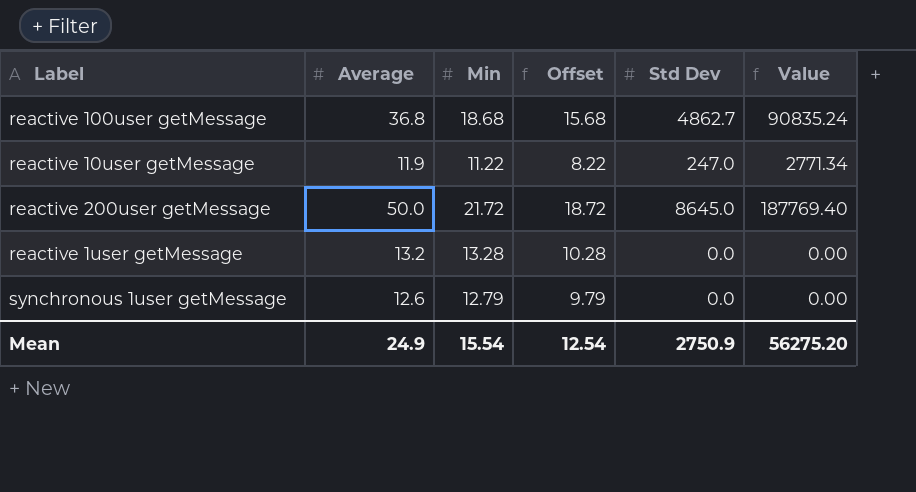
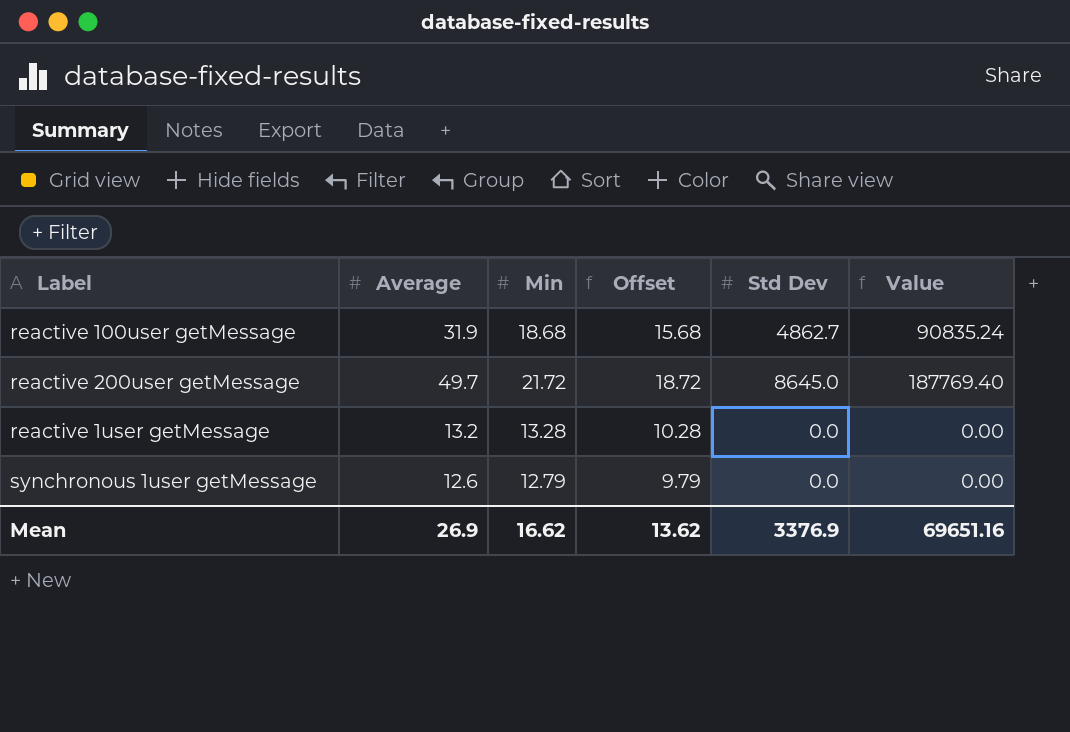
row reactive 10user getMessage: 11.9 | 11.22 | 8.22 | 247.0 | 2771.34 -> none
reactive 100user getMessage | Average: 36.8 -> 31.9
reactive 200user getMessage | Average: 50.0 -> 49.7
Mean | Average: 24.9 -> 26.9
Mean | Min: 15.54 -> 16.62
Mean | Offset: 12.54 -> 13.62
Mean | Std Dev: 2750.9 -> 3376.9
Mean | Value: 56275.20 -> 69651.16

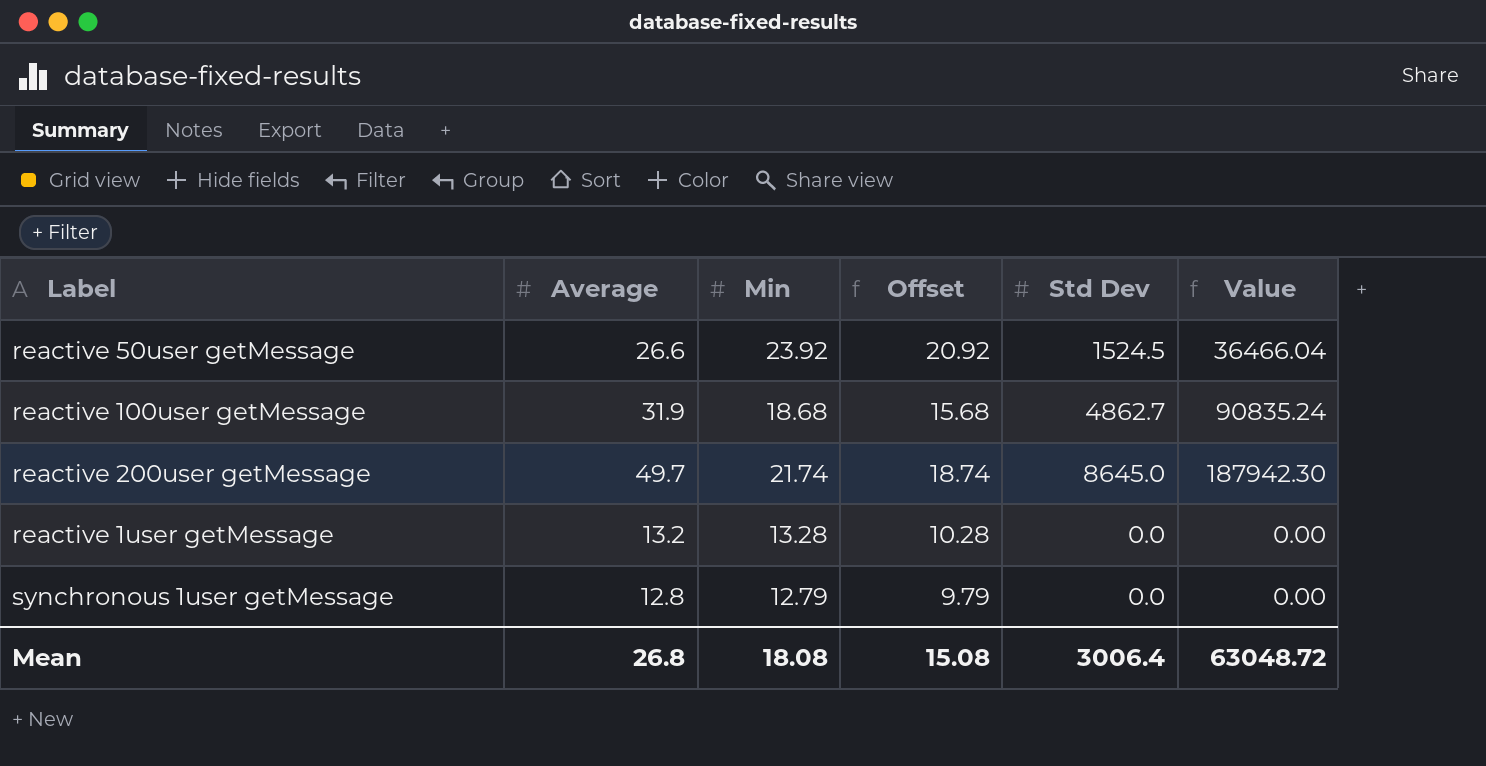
row reactive 50user getMessage: none -> 26.6 | 23.92 | 20.92 | 1524.5 | 36466.04
reactive 200user getMessage | Min: 21.72 -> 21.74
reactive 200user getMessage | Offset: 18.72 -> 18.74
reactive 200user getMessage | Value: 187769.40 -> 187942.30
synchronous 1user getMessage | Average: 12.6 -> 12.8
Mean | Average: 26.9 -> 26.8
Mean | Min: 16.62 -> 18.08
Mean | Offset: 13.62 -> 15.08
Mean | Std Dev: 3376.9 -> 3006.4
Mean | Value: 69651.16 -> 63048.72

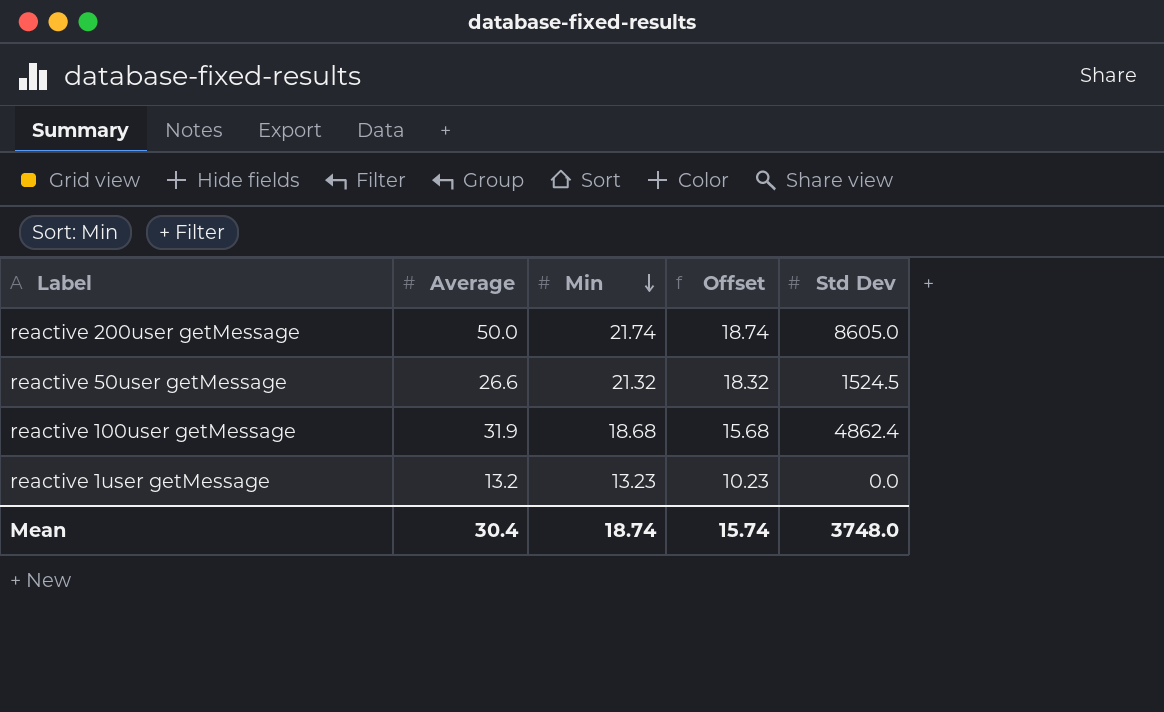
row order: none -> Min descending
column Value | formula: [Min] * [Std Dev] -> none
row synchronous 1user getMessage: 12.8 | 12.79 | 9.79 | 0.0 | 0.00 -> none
reactive 200user getMessage | Average: 49.7 -> 50.0
reactive 200user getMessage | Std Dev: 8645.0 -> 8605.0
reactive 50user getMessage | Min: 23.92 -> 21.32
reactive 50user getMessage | Offset: 20.92 -> 18.32
reactive 100user getMessage | Std Dev: 4862.7 -> 4862.4
reactive 1user getMessage | Min: 13.28 -> 13.23
reactive 1user getMessage | Offset: 10.28 -> 10.23
Mean | Average: 26.8 -> 30.4
Mean | Min: 18.08 -> 18.74
Mean | Offset: 15.08 -> 15.74
Mean | Std Dev: 3006.4 -> 3748.0

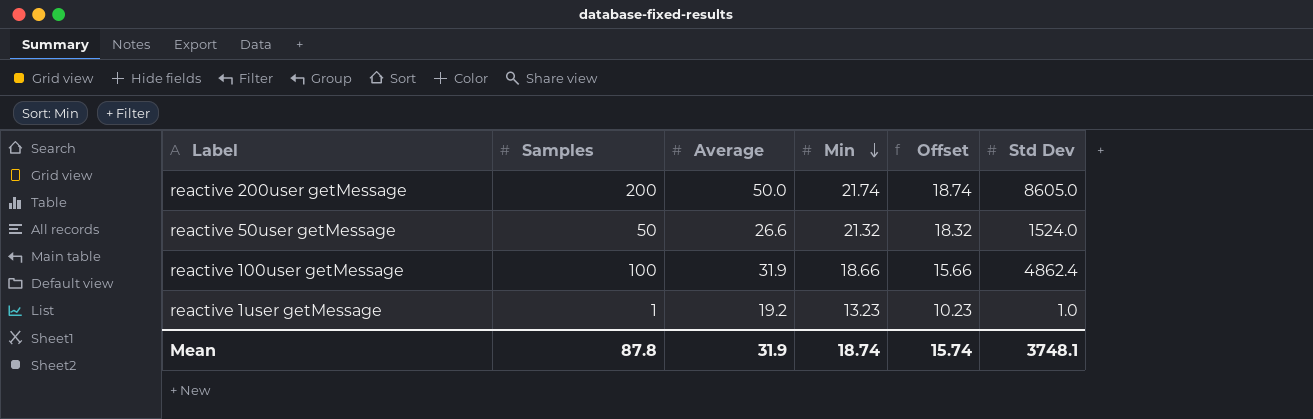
column Samples | position: none -> 2
reactive 50user getMessage | Std Dev: 1524.5 -> 1524.0
reactive 100user getMessage | Min: 18.68 -> 18.66
reactive 100user getMessage | Offset: 15.68 -> 15.66
reactive 1user getMessage | Average: 13.2 -> 19.2
reactive 1user getMessage | Std Dev: 0.0 -> 1.0
Mean | Average: 30.4 -> 31.9
Mean | Std Dev: 3748.0 -> 3748.1

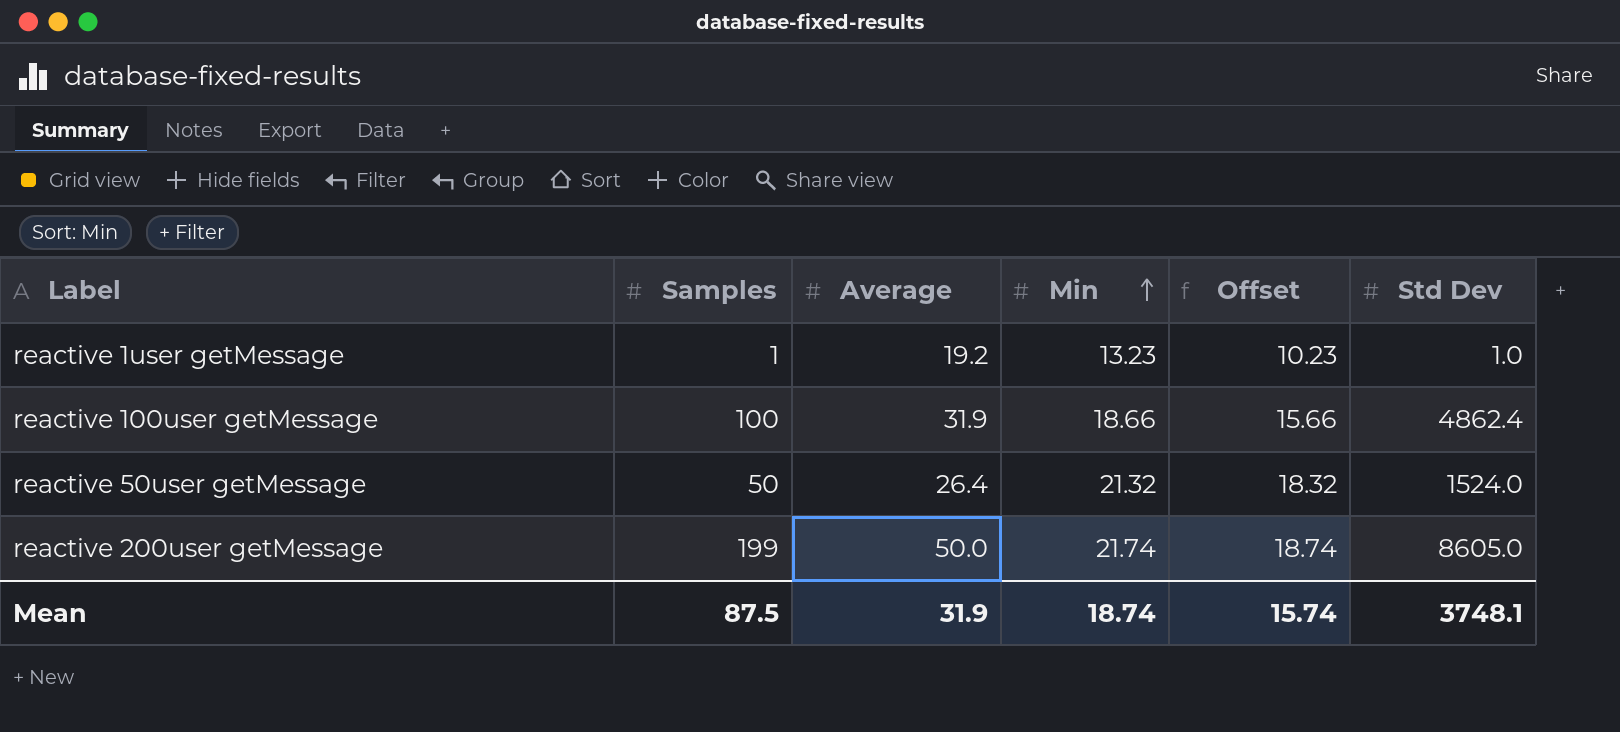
row order: Min descending -> Min ascending
reactive 50user getMessage | Average: 26.6 -> 26.4
reactive 200user getMessage | Samples: 200 -> 199
Mean | Samples: 87.8 -> 87.5

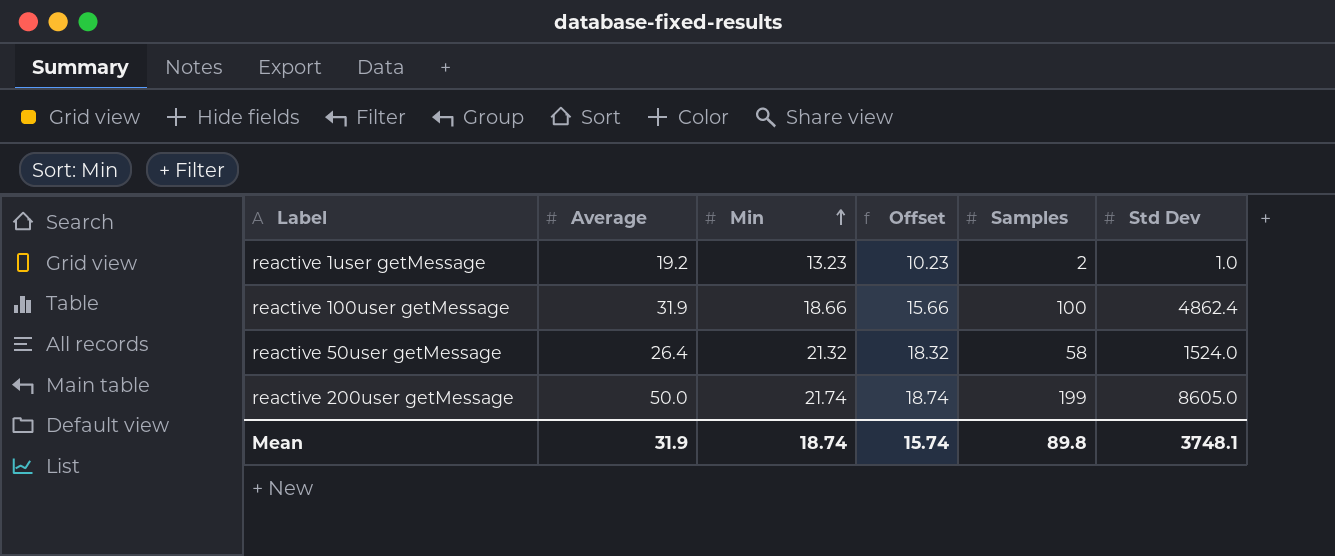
column Samples | position: 2 -> 5
reactive 1user getMessage | Samples: 1 -> 2
reactive 50user getMessage | Samples: 50 -> 58
Mean | Samples: 87.5 -> 89.8

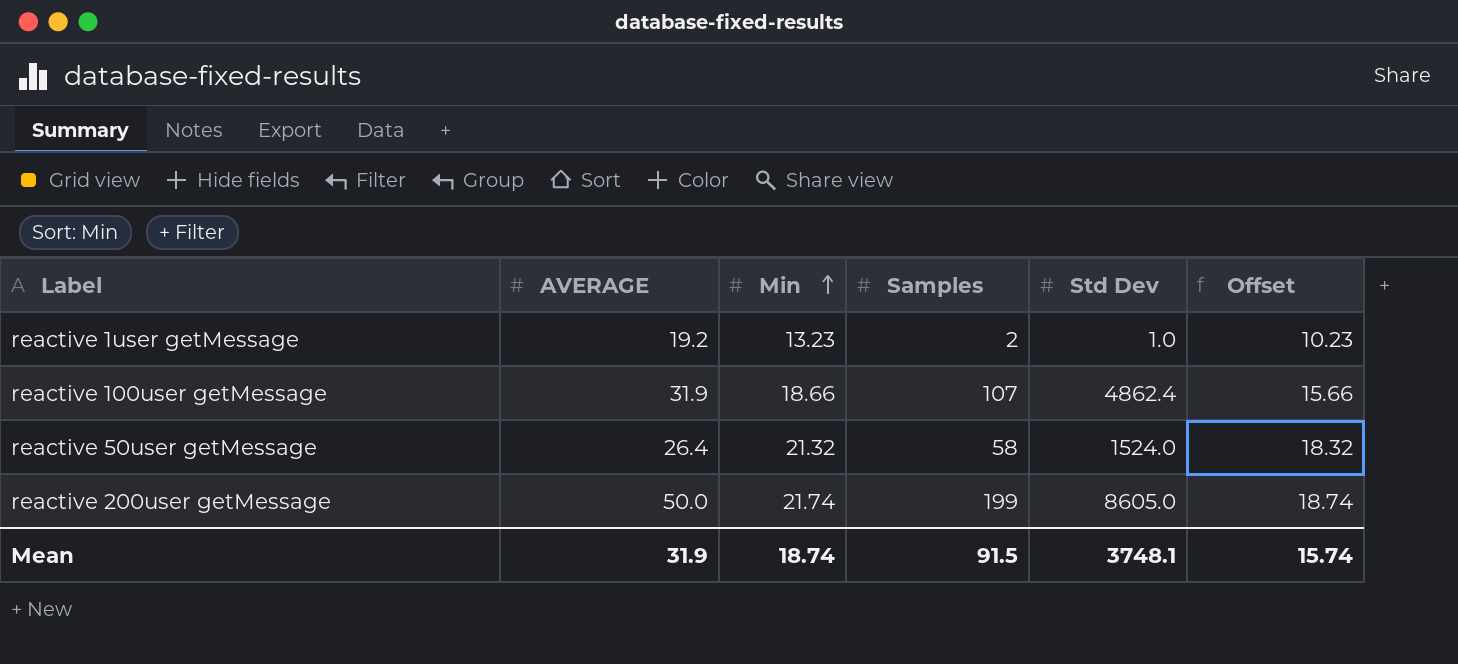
column name: Average -> AVERAGE
column Offset | position: 4 -> 6
reactive 100user getMessage | Samples: 100 -> 107
Mean | Samples: 89.8 -> 91.5

